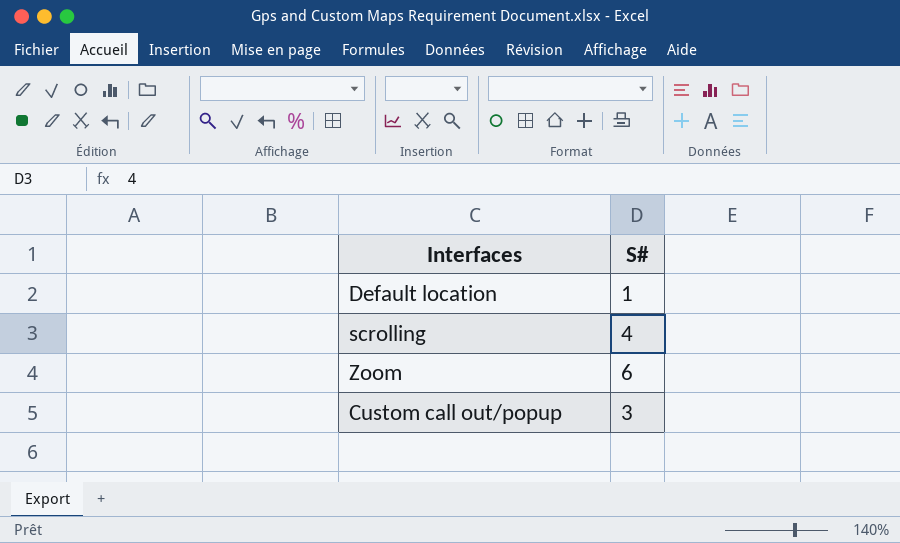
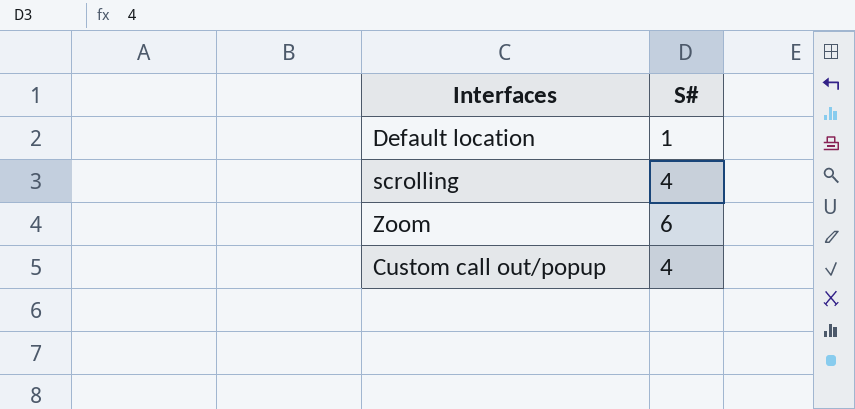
Custom call out/popup | S#: 3 -> 4

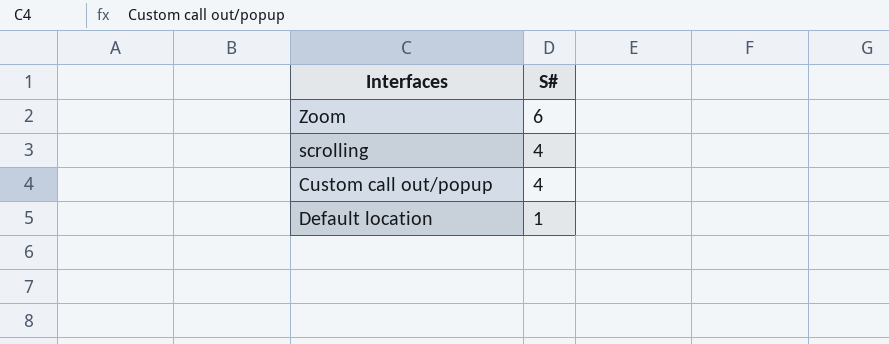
row order: none -> S# descending

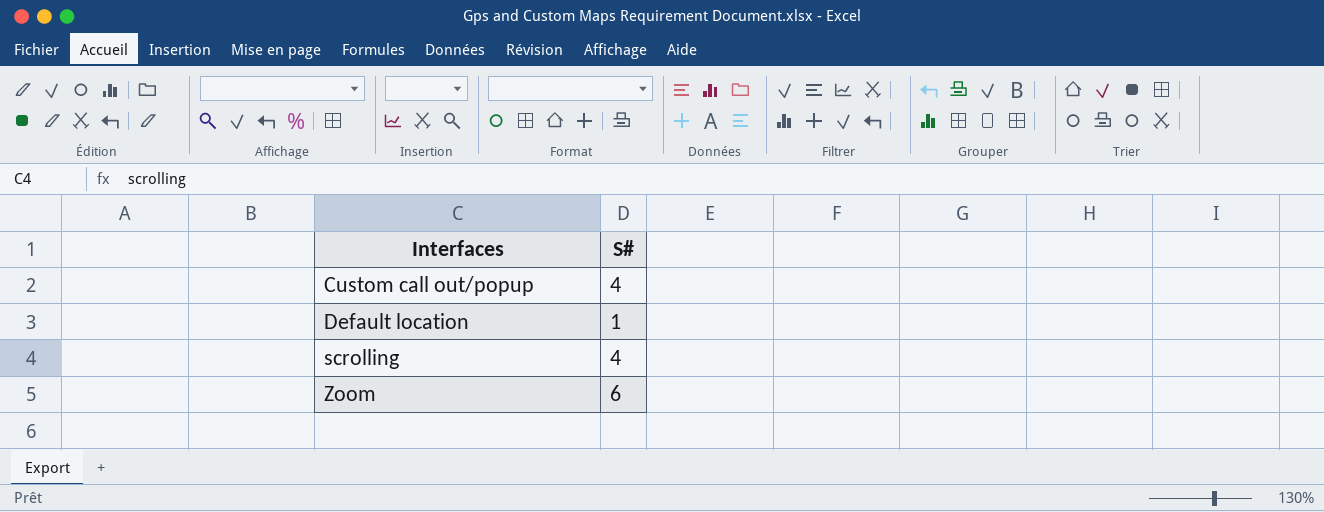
row order: S# descending -> Interfaces ascending

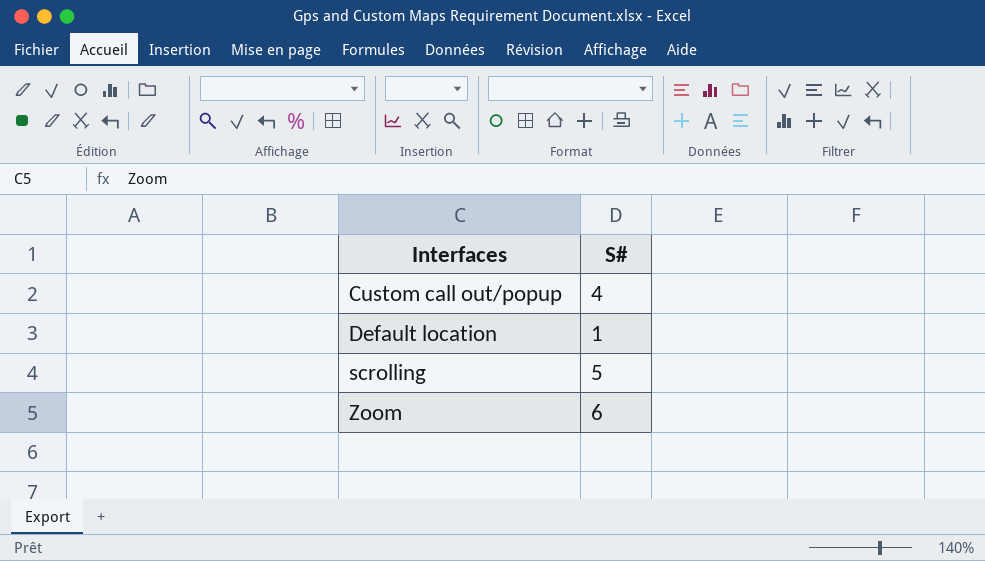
scrolling | S#: 4 -> 5

